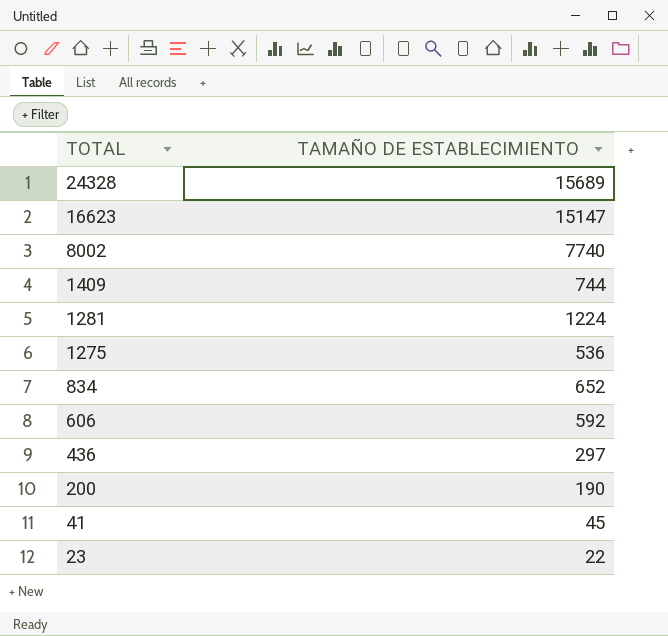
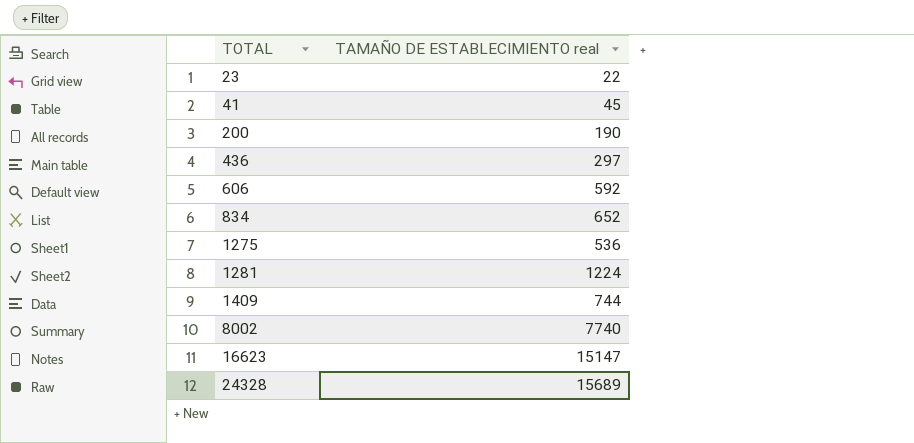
row order: TOTAL descending -> TOTAL ascending
column name: TAMAÑO DE ESTABLECIMIENTO -> TAMAÑO DE ESTABLECIMIENTO real

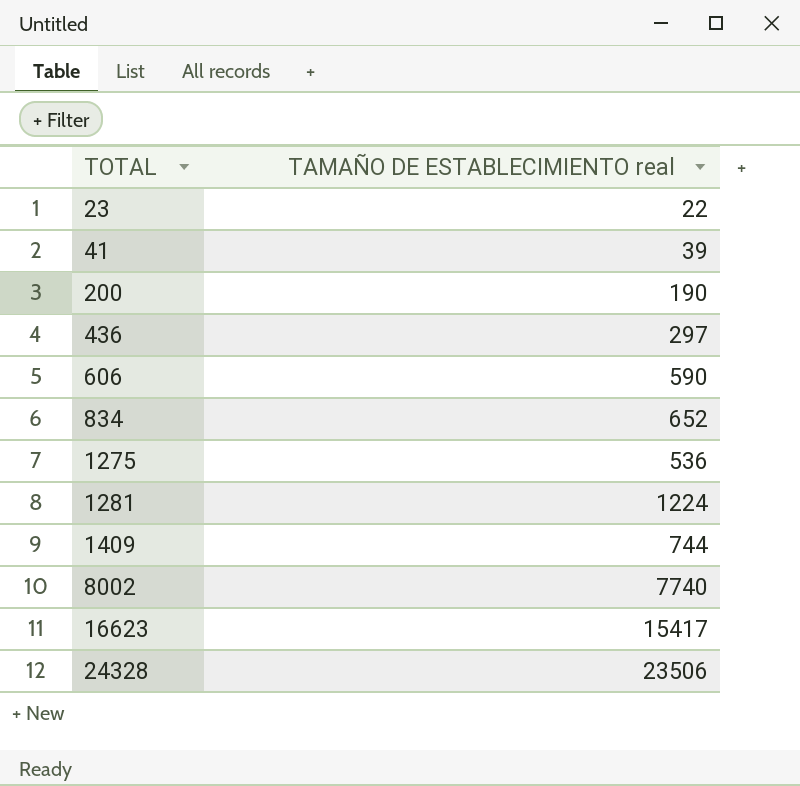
41 | TAMAÑO DE ESTABLECIMIENTO real: 45 -> 39
606 | TAMAÑO DE ESTABLECIMIENTO real: 592 -> 590
16623 | TAMAÑO DE ESTABLECIMIENTO real: 15147 -> 15417
24328 | TAMAÑO DE ESTABLECIMIENTO real: 15689 -> 23506

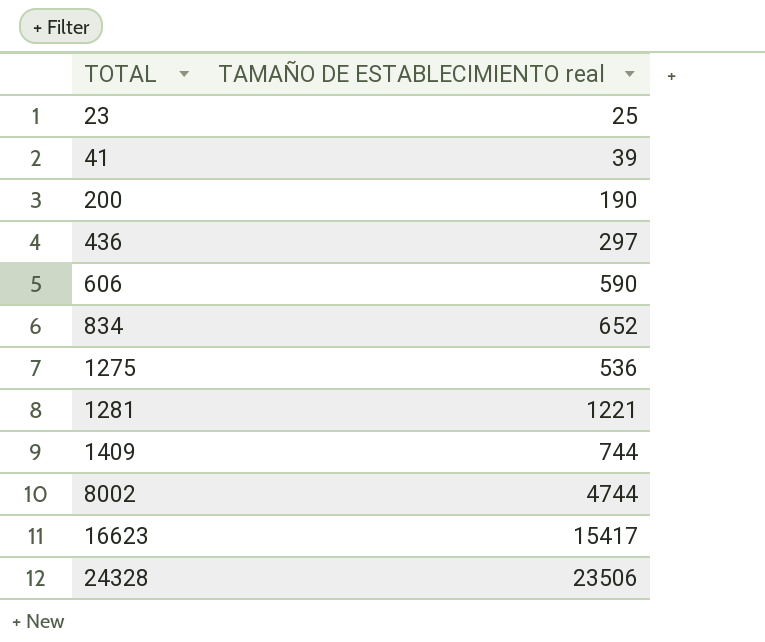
23 | TAMAÑO DE ESTABLECIMIENTO real: 22 -> 25
1281 | TAMAÑO DE ESTABLECIMIENTO real: 1224 -> 1221
8002 | TAMAÑO DE ESTABLECIMIENTO real: 7740 -> 4744

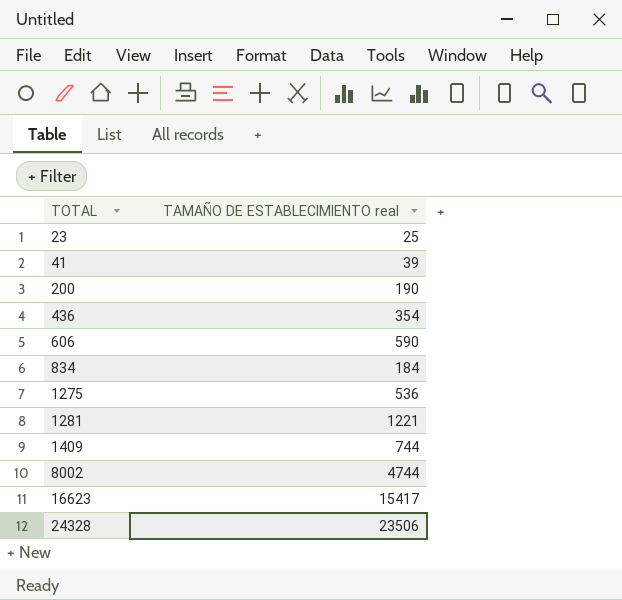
436 | TAMAÑO DE ESTABLECIMIENTO real: 297 -> 354
834 | TAMAÑO DE ESTABLECIMIENTO real: 652 -> 184

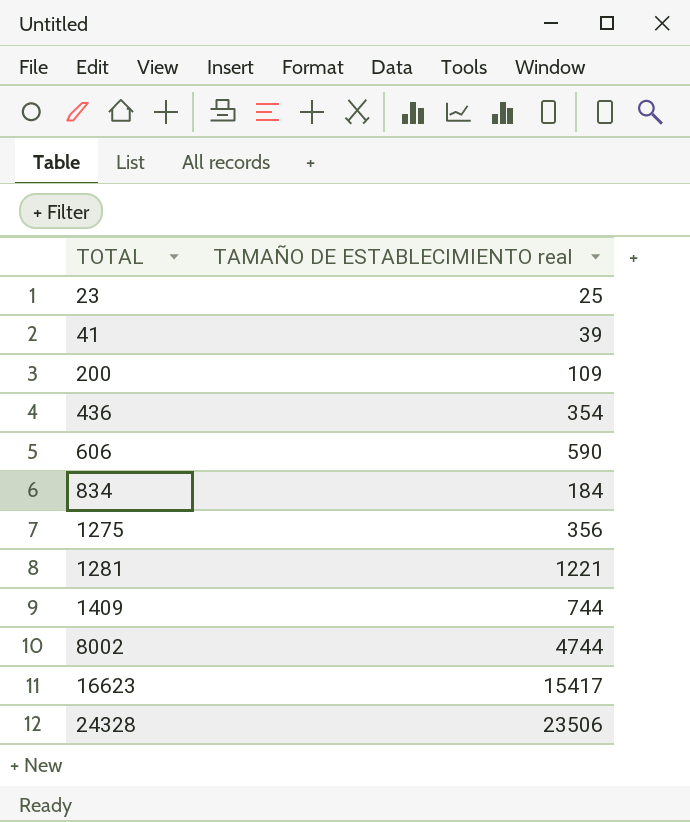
200 | TAMAÑO DE ESTABLECIMIENTO real: 190 -> 109
1275 | TAMAÑO DE ESTABLECIMIENTO real: 536 -> 356

